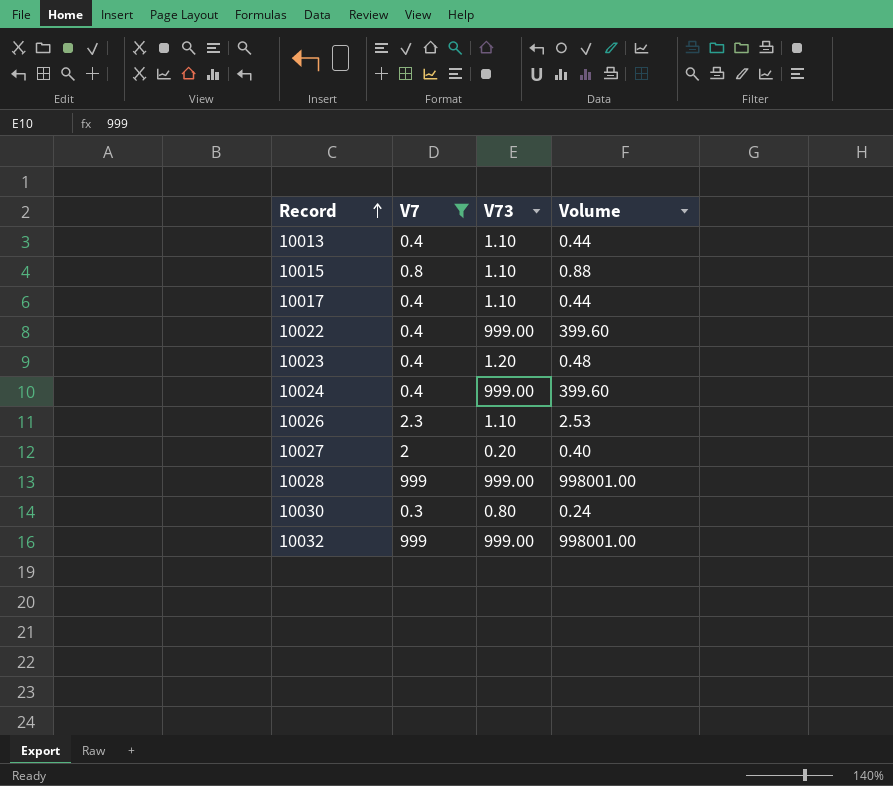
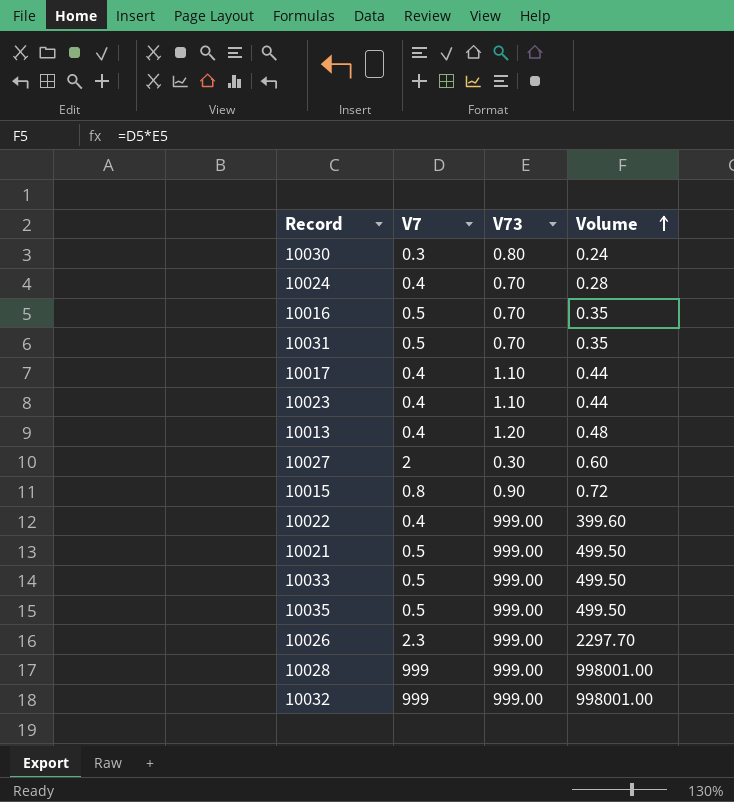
filter: V7 != 0.5 -> none
row order: Record ascending -> Volume ascending
10024 | V73: 999.00 -> 0.70
10024 | Volume: 399.60 -> 0.28
10023 | V73: 1.20 -> 1.10
10023 | Volume: 0.48 -> 0.44
10013 | V73: 1.10 -> 1.20
10013 | Volume: 0.44 -> 0.48
10027 | V73: 0.20 -> 0.30
10027 | Volume: 0.40 -> 0.60
10015 | V73: 1.10 -> 0.90
10015 | Volume: 0.88 -> 0.72
10026 | V73: 1.10 -> 999.00
10026 | Volume: 2.53 -> 2297.70

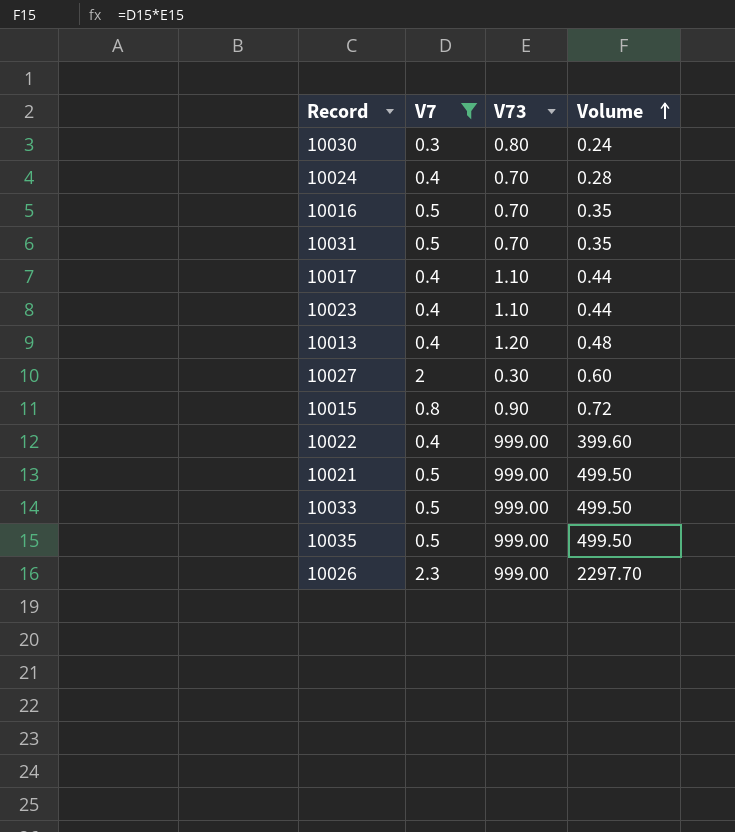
filter: none -> V7 != 999

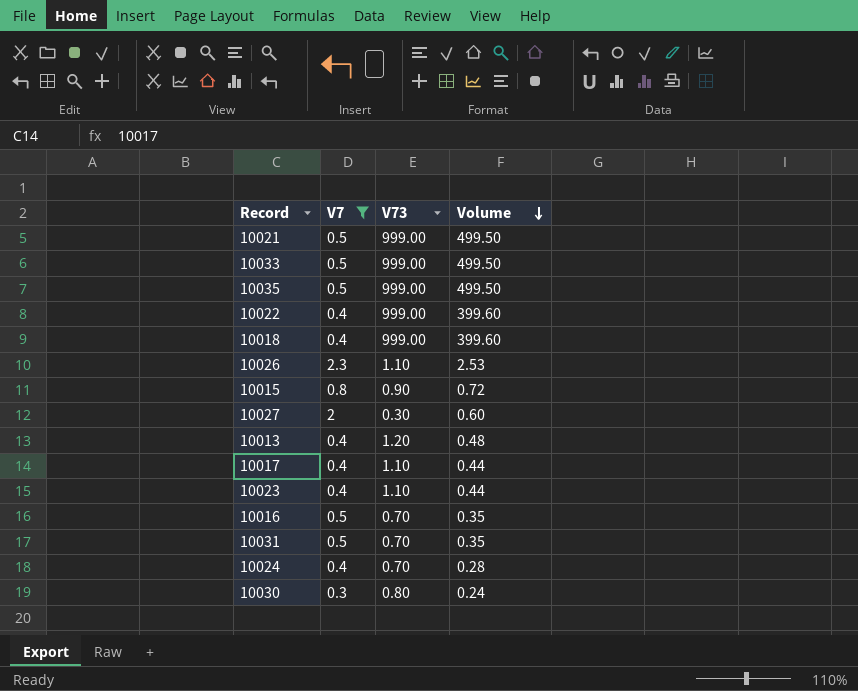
row order: Volume ascending -> Volume descending
row 10018: none -> 0.4 | 999.00 | 399.60
10026 | V73: 999.00 -> 1.10
10026 | Volume: 2297.70 -> 2.53

